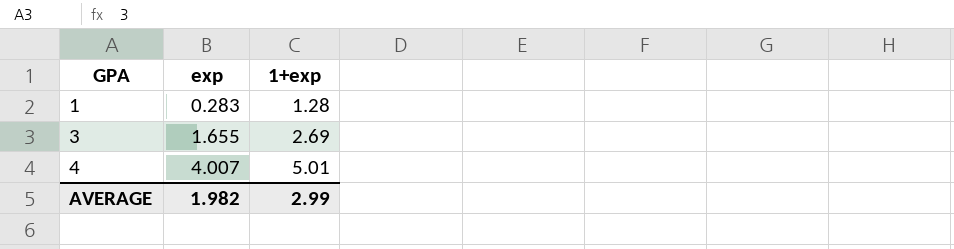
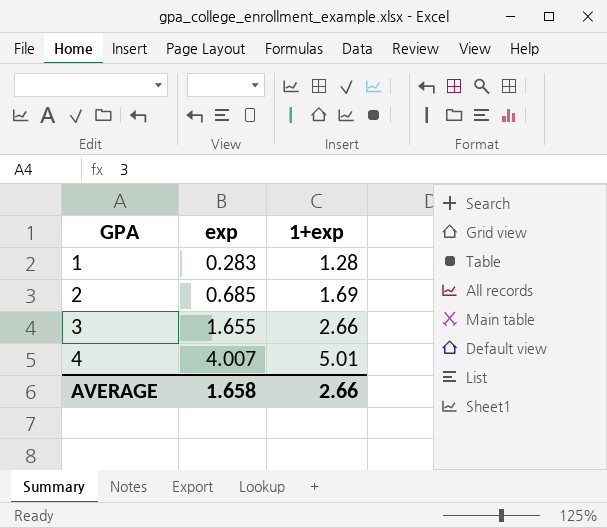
row 2: none -> 0.685 | 1.69
3 | 1+exp: 2.69 -> 2.66
AVERAGE | exp: 1.982 -> 1.658
AVERAGE | 1+exp: 2.99 -> 2.66

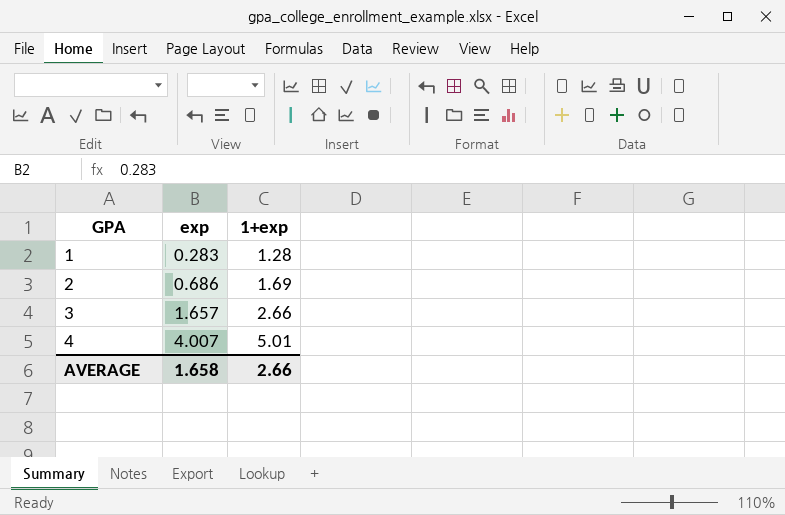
2 | exp: 0.685 -> 0.686
3 | exp: 1.655 -> 1.657

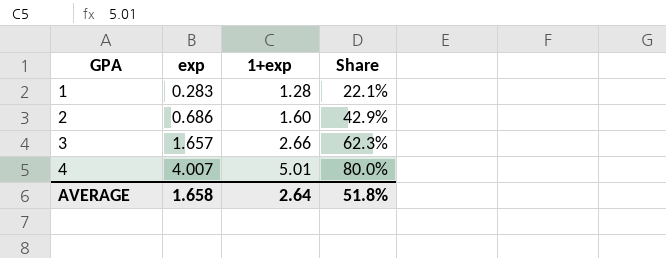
column Share | formula: none -> [exp] / [1+exp]
2 | 1+exp: 1.69 -> 1.60
AVERAGE | 1+exp: 2.66 -> 2.64

